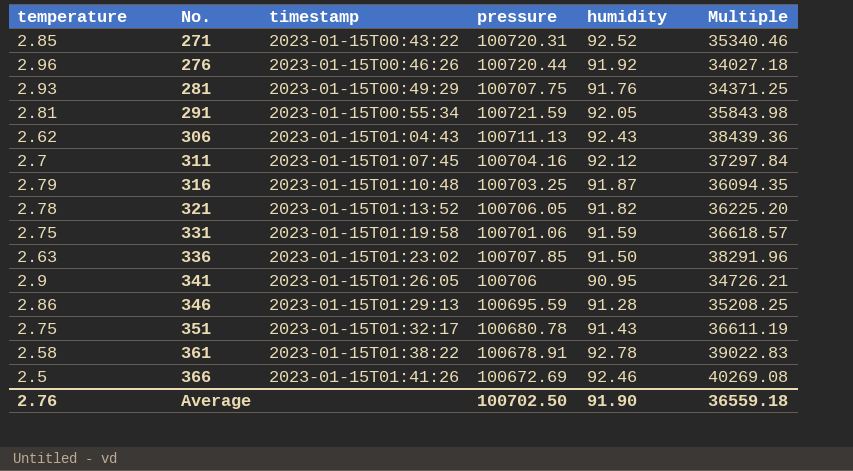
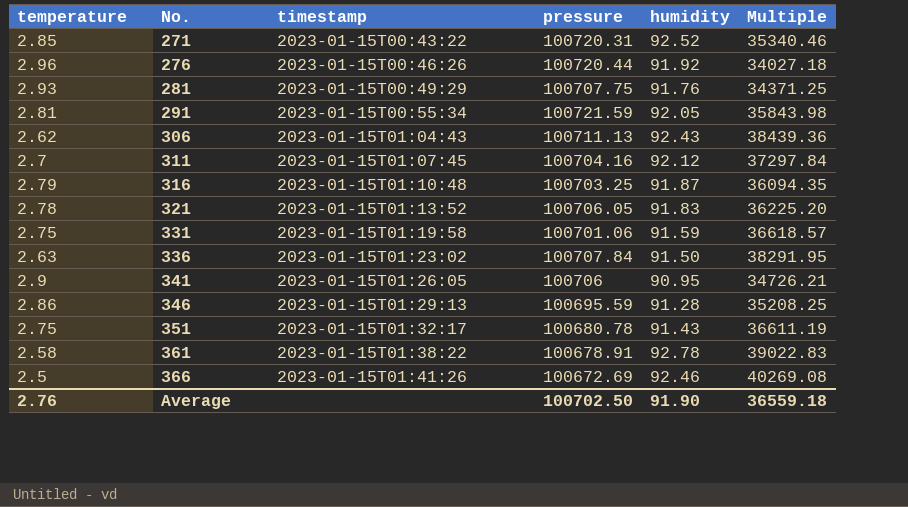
321 | humidity: 91.82 -> 91.83
336 | pressure: 100707.85 -> 100707.84
336 | Multiple: 38291.96 -> 38291.95

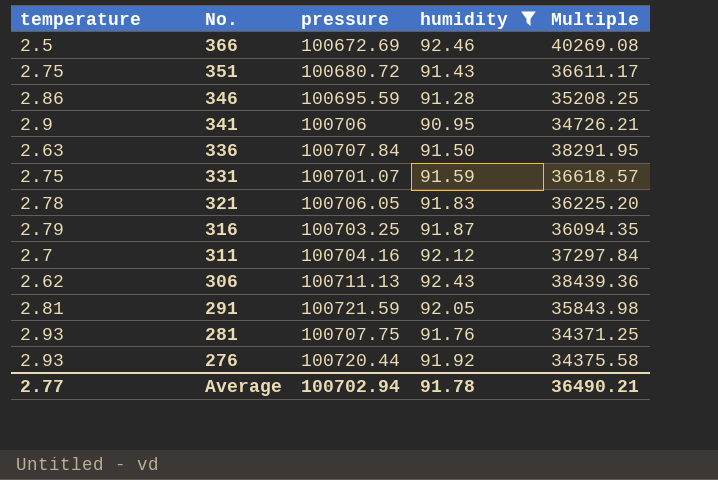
filter: none -> humidity <= 92.46
row order: No. ascending -> No. descending
column timestamp | position: 3 -> none
351 | pressure: 100680.78 -> 100680.72
351 | Multiple: 36611.19 -> 36611.17
331 | pressure: 100701.06 -> 100701.07
276 | temperature: 2.96 -> 2.93
276 | Multiple: 34027.18 -> 34375.58
Average | temperature: 2.76 -> 2.77
Average | pressure: 100702.50 -> 100702.94
Average | humidity: 91.90 -> 91.78
Average | Multiple: 36559.18 -> 36490.21

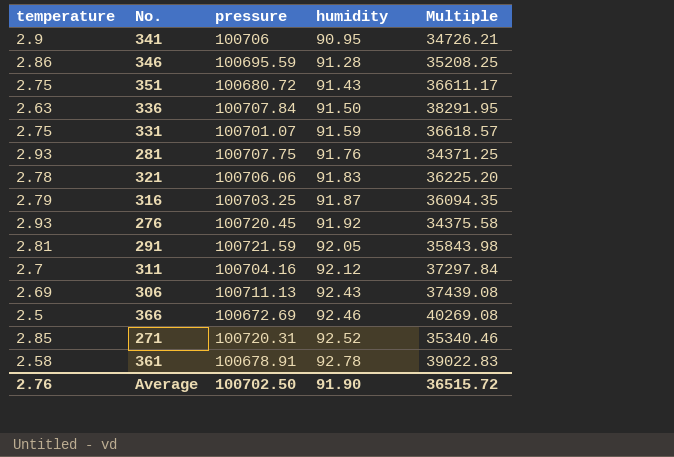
filter: humidity <= 92.46 -> none
row order: No. descending -> humidity ascending
321 | pressure: 100706.05 -> 100706.06
276 | pressure: 100720.44 -> 100720.45
306 | temperature: 2.62 -> 2.69
306 | Multiple: 38439.36 -> 37439.08
Average | temperature: 2.77 -> 2.76
Average | pressure: 100702.94 -> 100702.50
Average | humidity: 91.78 -> 91.90
Average | Multiple: 36490.21 -> 36515.72

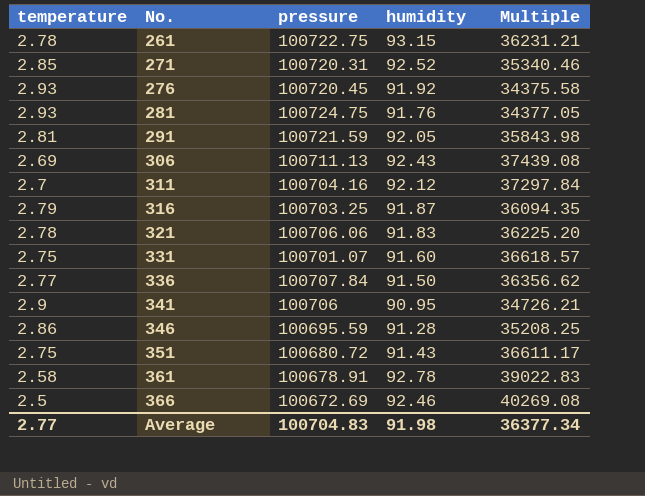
row order: humidity ascending -> No. ascending
row 261: none -> 2.78 | 100722.75 | 93.15 | 36231.21
281 | pressure: 100707.75 -> 100724.75
281 | Multiple: 34371.25 -> 34377.05
331 | humidity: 91.59 -> 91.60
336 | temperature: 2.63 -> 2.77
336 | Multiple: 38291.95 -> 36356.62
Average | temperature: 2.76 -> 2.77
Average | pressure: 100702.50 -> 100704.83
Average | humidity: 91.90 -> 91.98
Average | Multiple: 36515.72 -> 36377.34

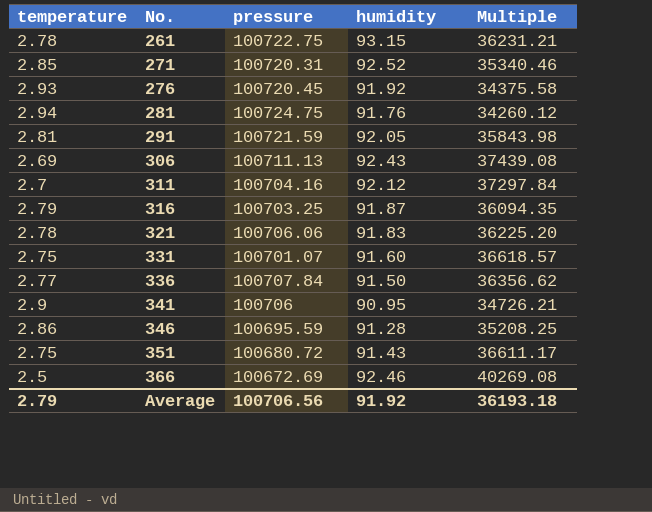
row 361: 2.58 | 100678.91 | 92.78 | 39022.83 -> none
281 | temperature: 2.93 -> 2.94
281 | Multiple: 34377.05 -> 34260.12
Average | temperature: 2.77 -> 2.79
Average | pressure: 100704.83 -> 100706.56
Average | humidity: 91.98 -> 91.92
Average | Multiple: 36377.34 -> 36193.18

